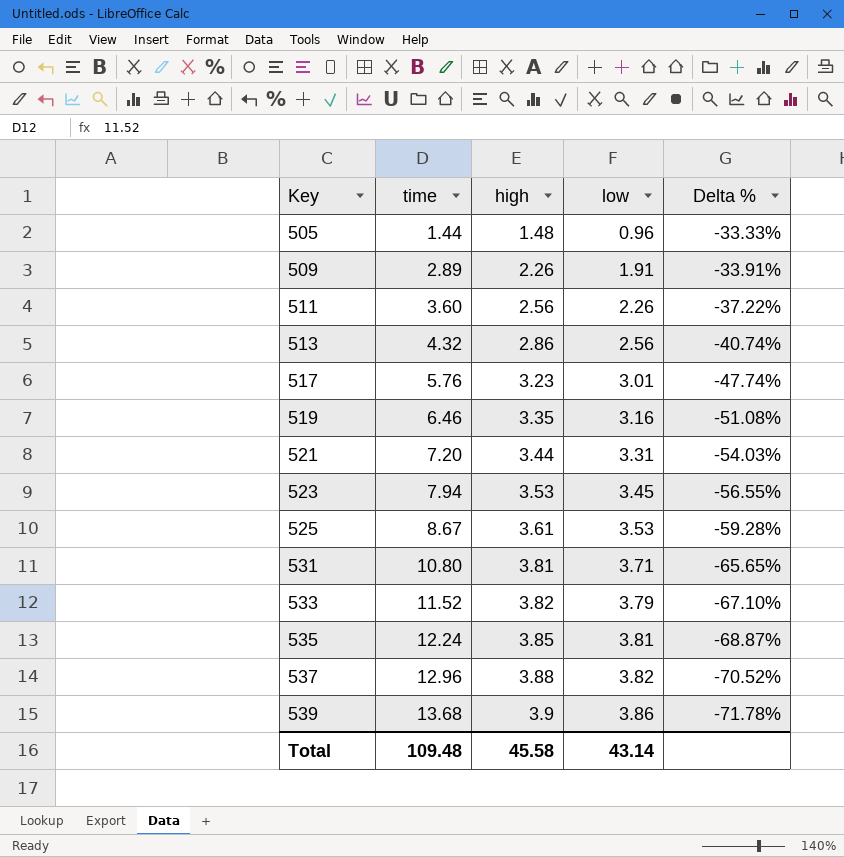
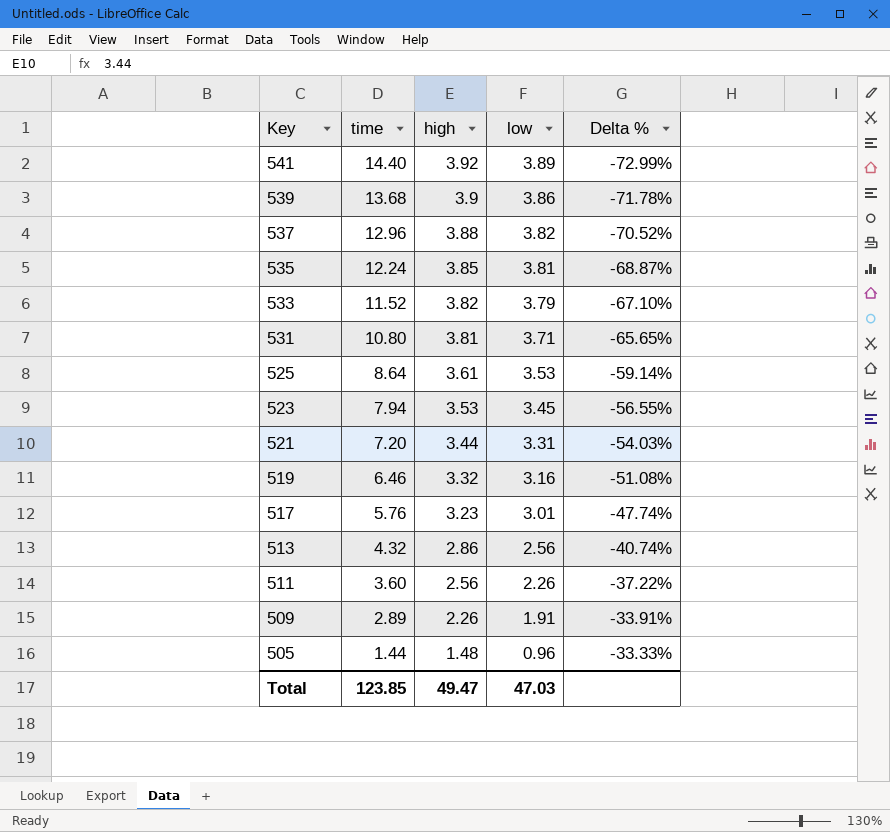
row order: Key ascending -> Key descending
row 541: none -> 14.40 | 3.92 | 3.89 | -72.99%
525 | time: 8.67 -> 8.64
525 | Delta %: -59.28% -> -59.14%
519 | high: 3.35 -> 3.32
Total | time: 109.48 -> 123.85
Total | high: 45.58 -> 49.47
Total | low: 43.14 -> 47.03

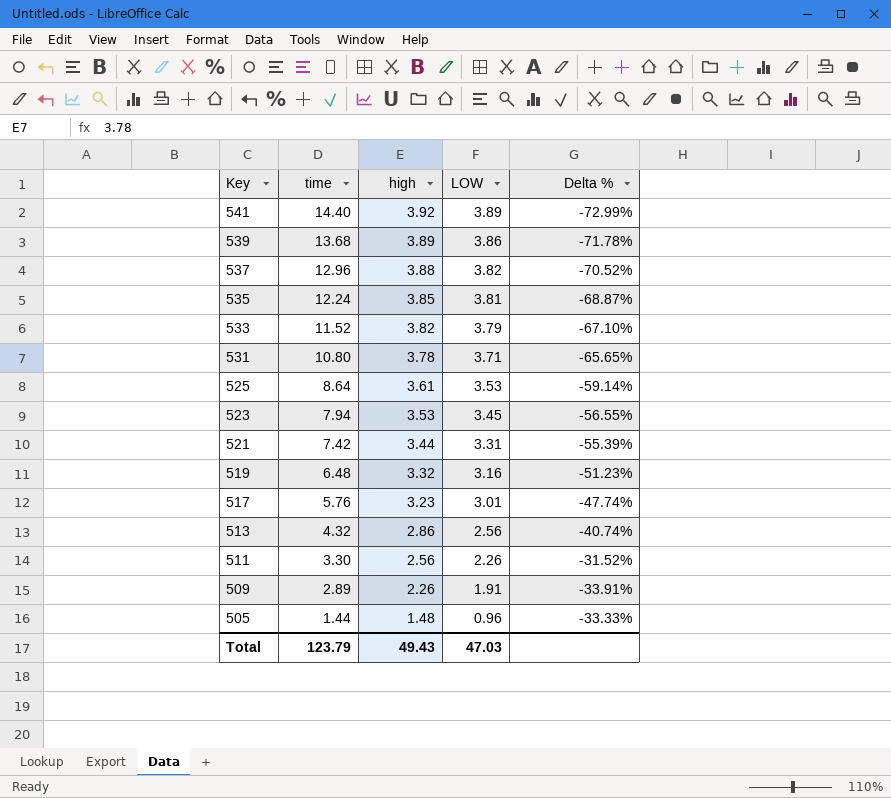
column name: low -> LOW
539 | high: 3.9 -> 3.89
531 | high: 3.81 -> 3.78
521 | time: 7.20 -> 7.42
521 | Delta %: -54.03% -> -55.39%
519 | time: 6.46 -> 6.48
519 | Delta %: -51.08% -> -51.23%
511 | time: 3.60 -> 3.30
511 | Delta %: -37.22% -> -31.52%
Total | time: 123.85 -> 123.79
Total | high: 49.47 -> 49.43

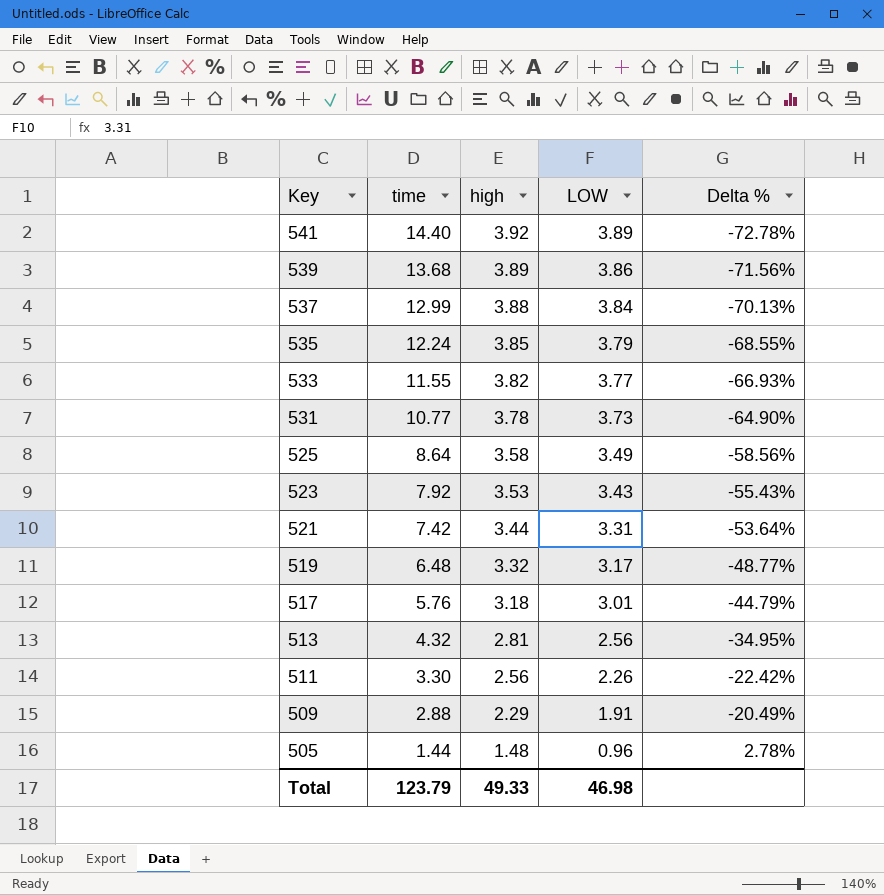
column Delta % | formula: ([LOW] - [time]) / [time] -> ([high] - [time]) / [time]
537 | time: 12.96 -> 12.99
537 | LOW: 3.82 -> 3.84
535 | LOW: 3.81 -> 3.79
533 | time: 11.52 -> 11.55
533 | LOW: 3.79 -> 3.77
531 | time: 10.80 -> 10.77
531 | LOW: 3.71 -> 3.73
525 | high: 3.61 -> 3.58
525 | LOW: 3.53 -> 3.49
523 | time: 7.94 -> 7.92
523 | LOW: 3.45 -> 3.43
519 | LOW: 3.16 -> 3.17
517 | high: 3.23 -> 3.18
513 | high: 2.86 -> 2.81
509 | time: 2.89 -> 2.88
509 | high: 2.26 -> 2.29
Total | high: 49.43 -> 49.33
Total | LOW: 47.03 -> 46.98

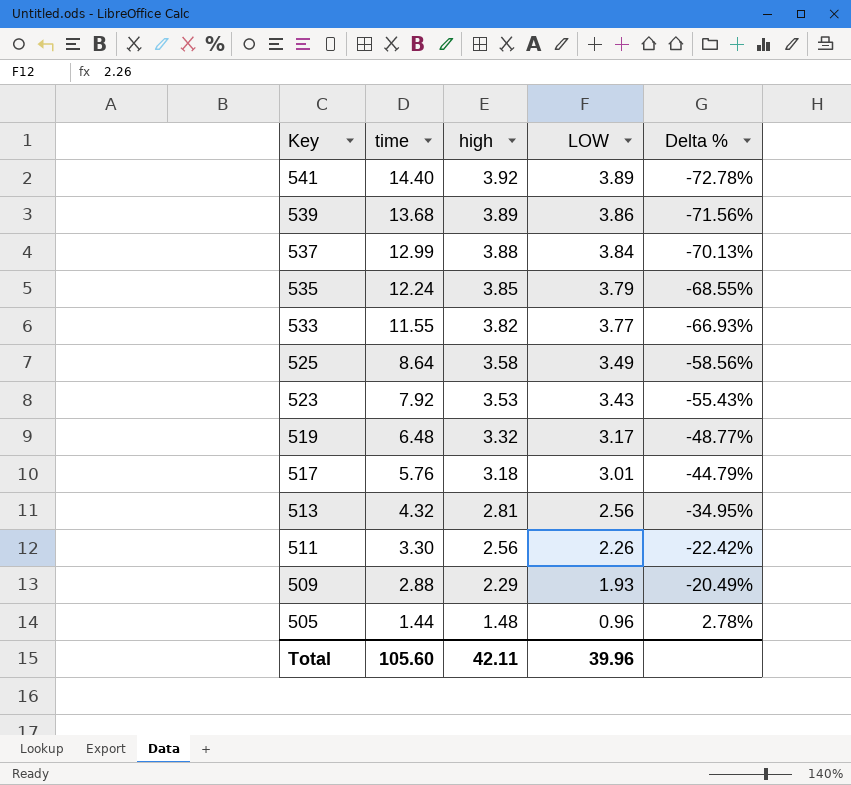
row 531: 10.77 | 3.78 | 3.73 | -64.90% -> none
row 521: 7.42 | 3.44 | 3.31 | -53.64% -> none
509 | LOW: 1.91 -> 1.93
Total | time: 123.79 -> 105.60
Total | high: 49.33 -> 42.11
Total | LOW: 46.98 -> 39.96

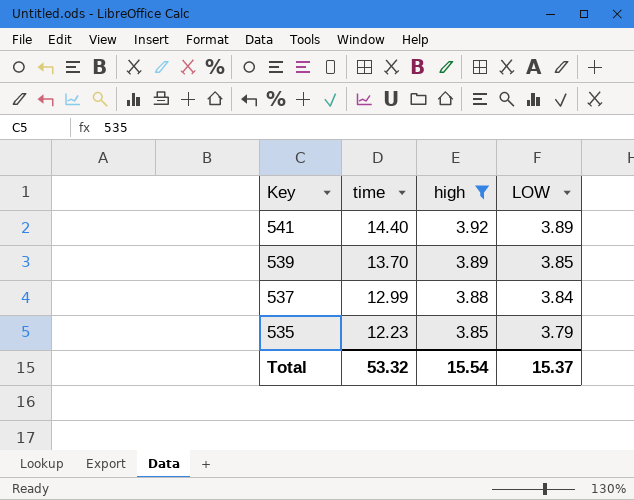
filter: none -> high >= 3.85
column Delta % | formula: ([high] - [time]) / [time] -> none
539 | time: 13.68 -> 13.70
539 | LOW: 3.86 -> 3.85
535 | time: 12.24 -> 12.23
Total | time: 105.60 -> 53.32
Total | high: 42.11 -> 15.54
Total | LOW: 39.96 -> 15.37

